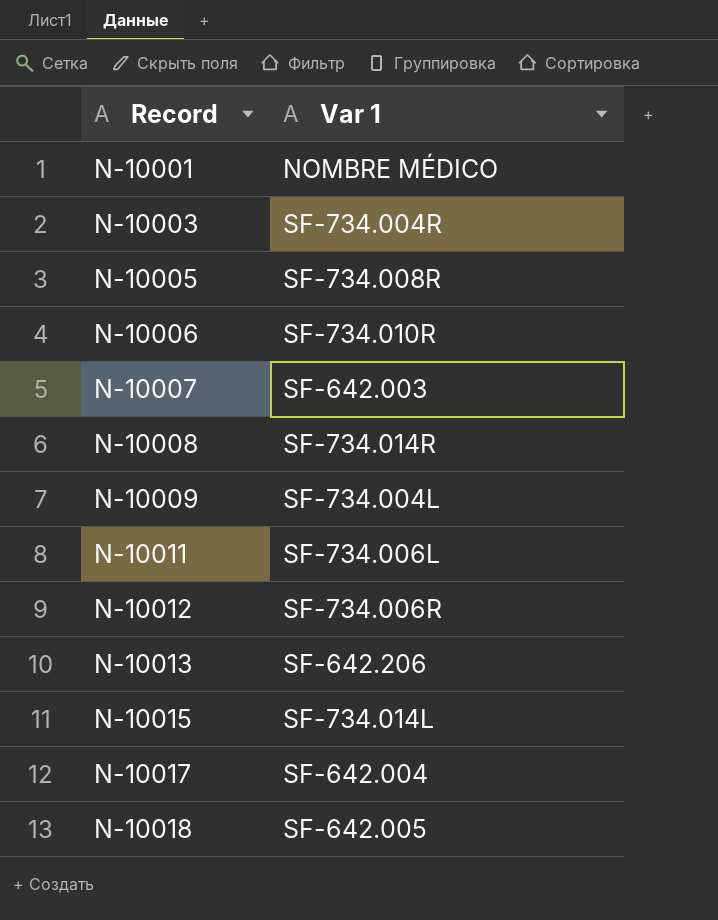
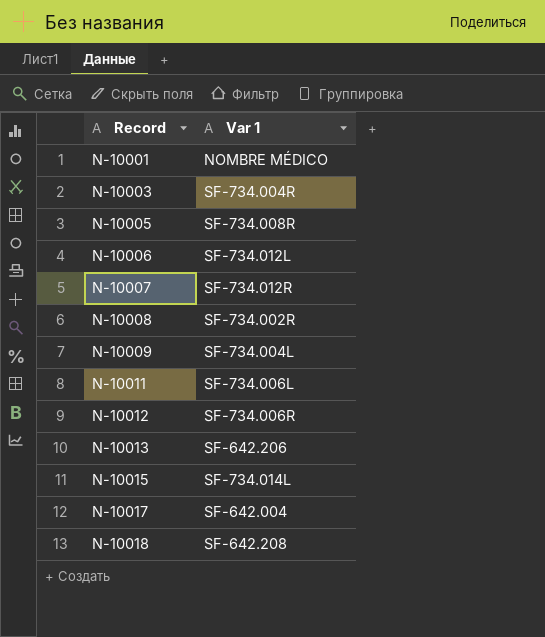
N-10006 | Var 1: SF-734.010R -> SF-734.012L
N-10007 | Var 1: SF-642.003 -> SF-734.012R
N-10008 | Var 1: SF-734.014R -> SF-734.002R
N-10018 | Var 1: SF-642.005 -> SF-642.208

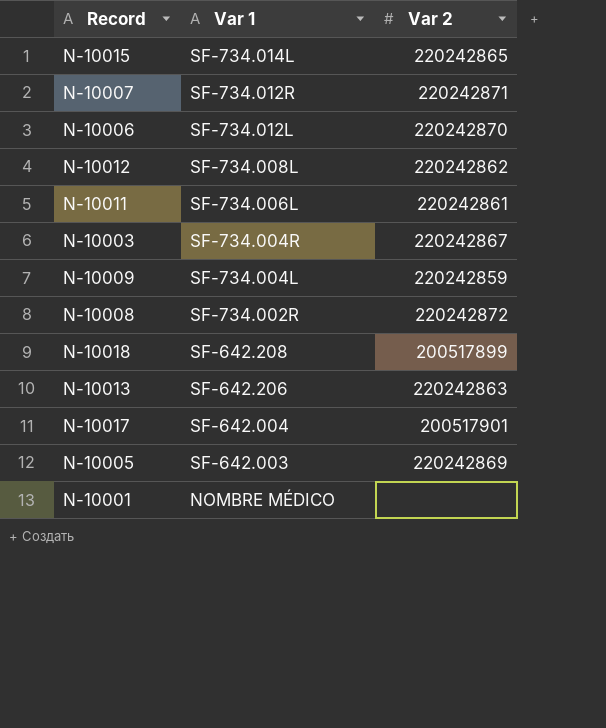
row order: Record ascending -> Var 1 descending
column Var 2 | position: none -> 3
N-10012 | Var 1: SF-734.006R -> SF-734.008L
N-10005 | Var 1: SF-734.008R -> SF-642.003

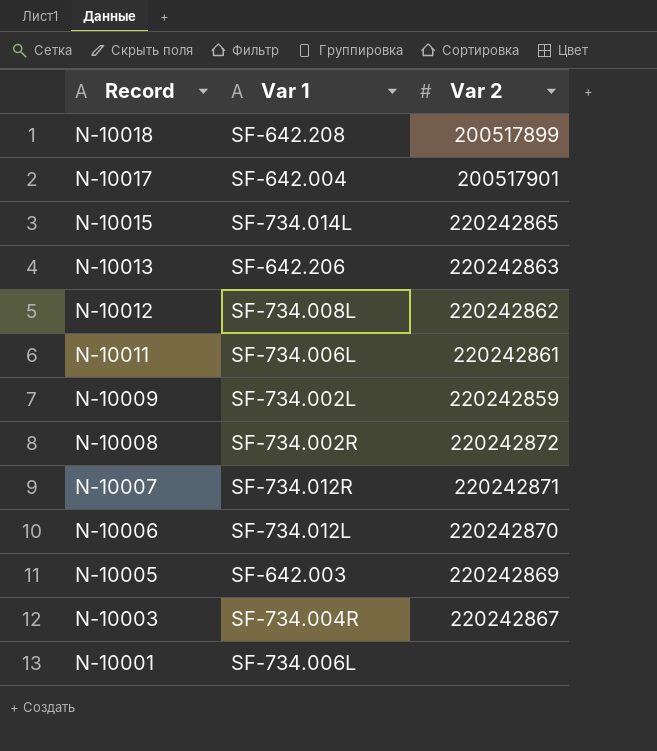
row order: Var 1 descending -> Record descending
N-10009 | Var 1: SF-734.004L -> SF-734.002L
N-10001 | Var 1: NOMBRE MÉDICO -> SF-734.006L

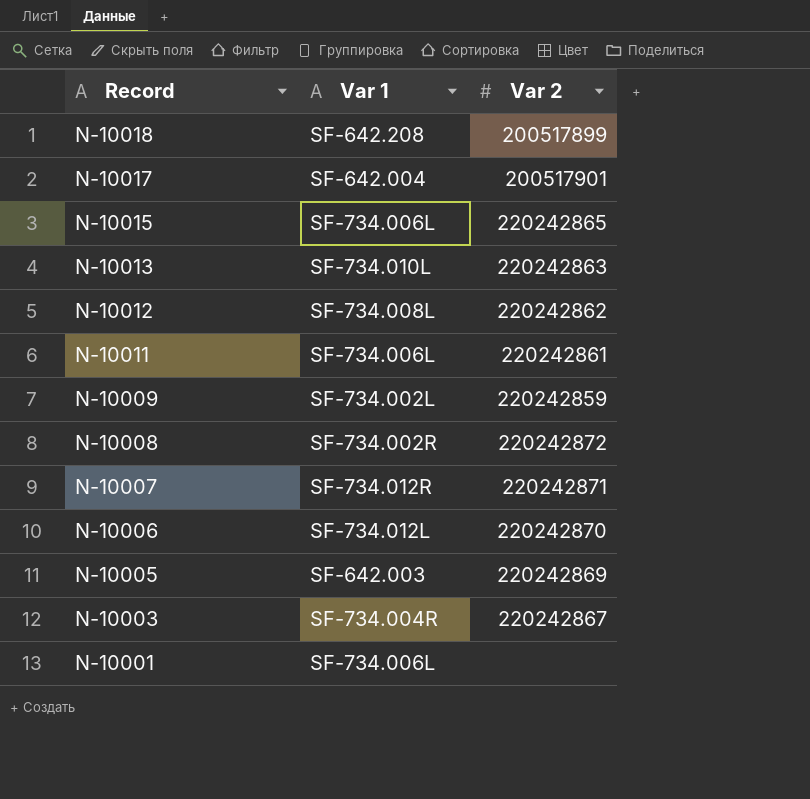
N-10015 | Var 1: SF-734.014L -> SF-734.006L
N-10013 | Var 1: SF-642.206 -> SF-734.010L

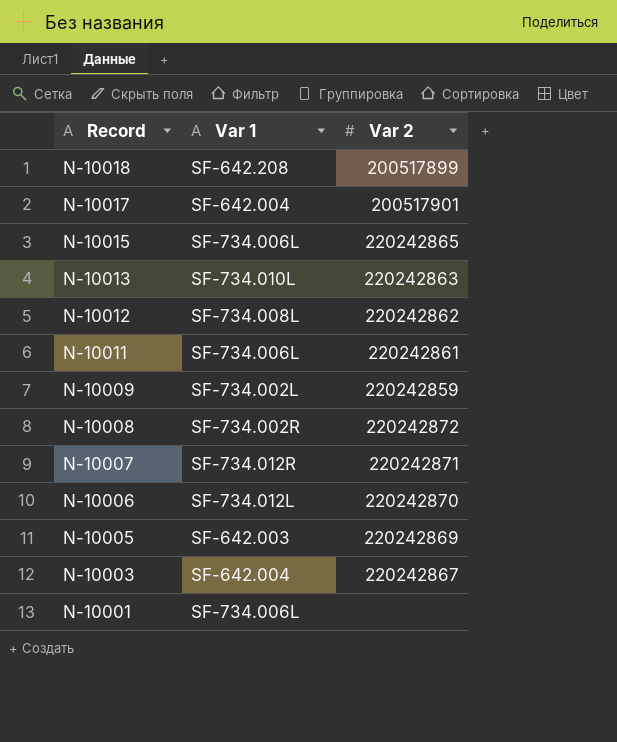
N-10003 | Var 1: SF-734.004R -> SF-642.004

